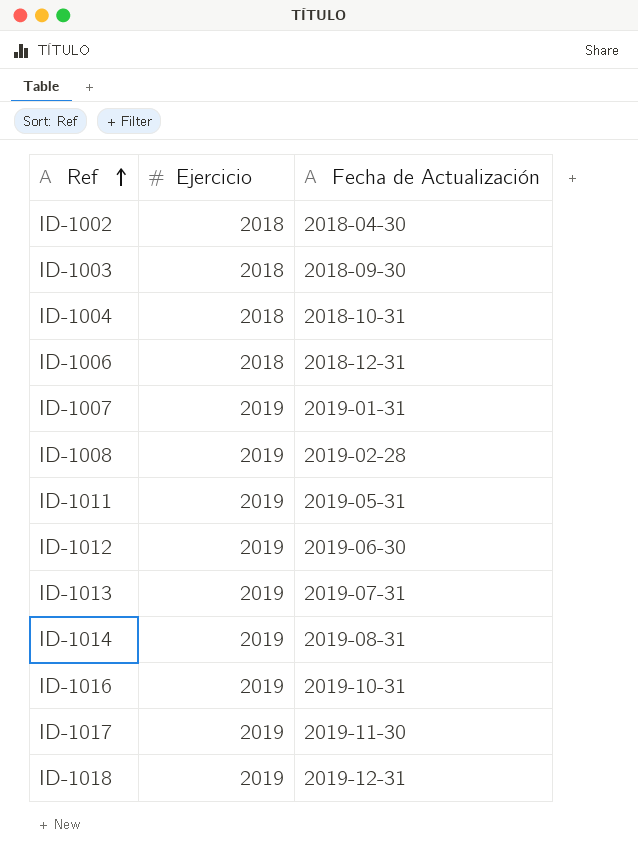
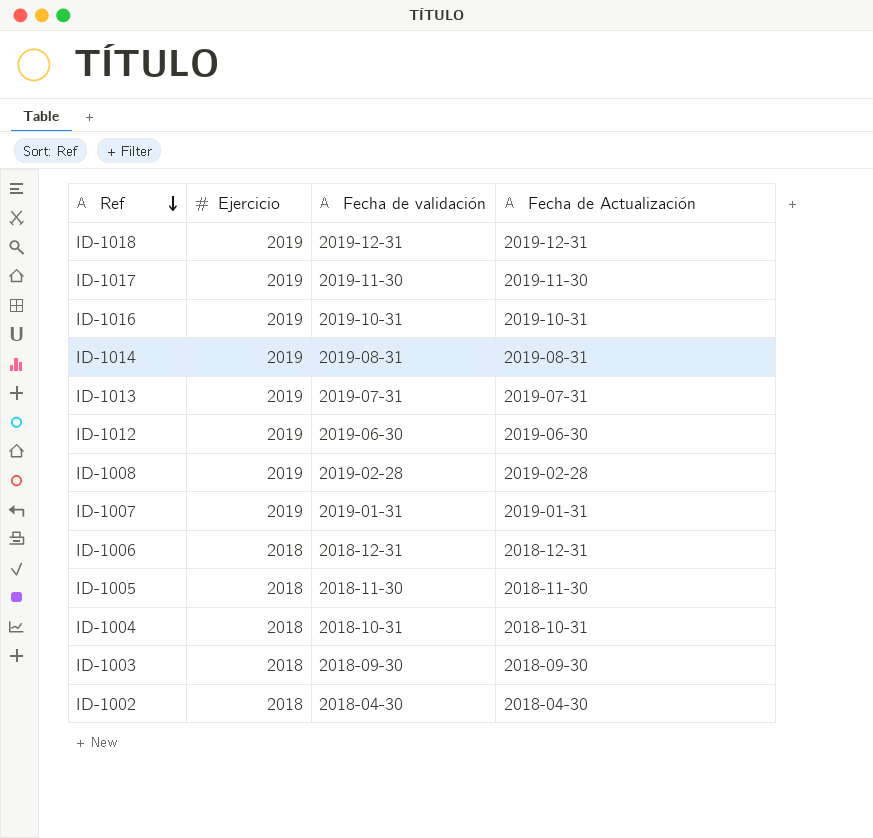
row order: Ref ascending -> Ref descending
column Fecha de validación | position: none -> 3
row ID-1011: 2019 | 2019-05-31 -> none
row ID-1005: none -> 2018 | 2018-11-30 | 2018-11-30

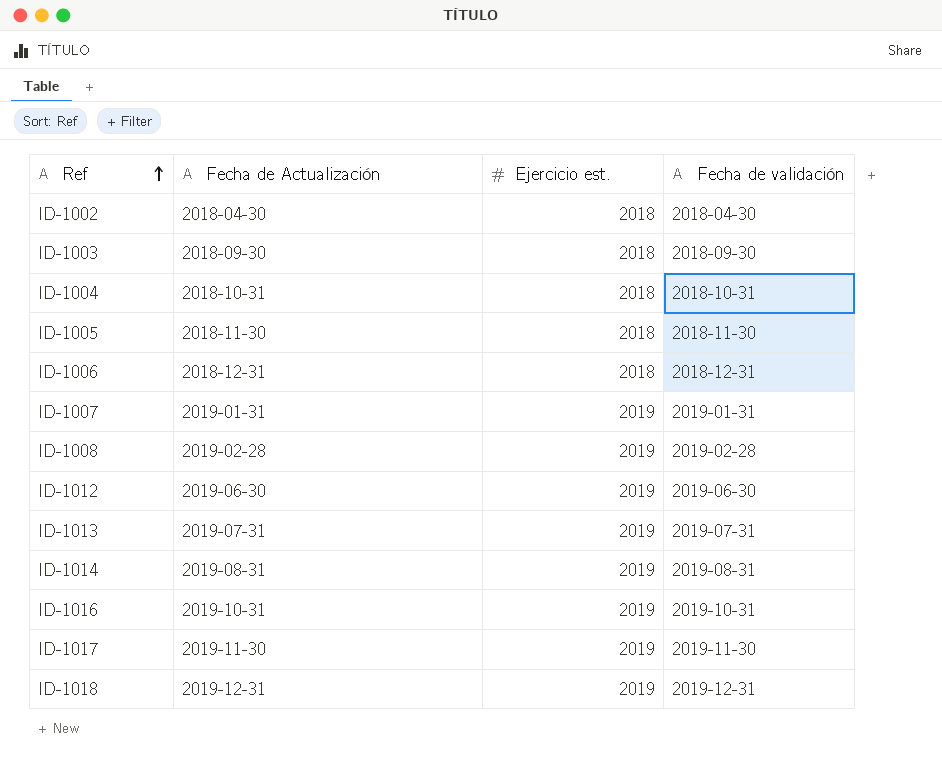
row order: Ref descending -> Ref ascending
column Fecha de Actualización | position: 4 -> 2
column name: Ejercicio -> Ejercicio est.

